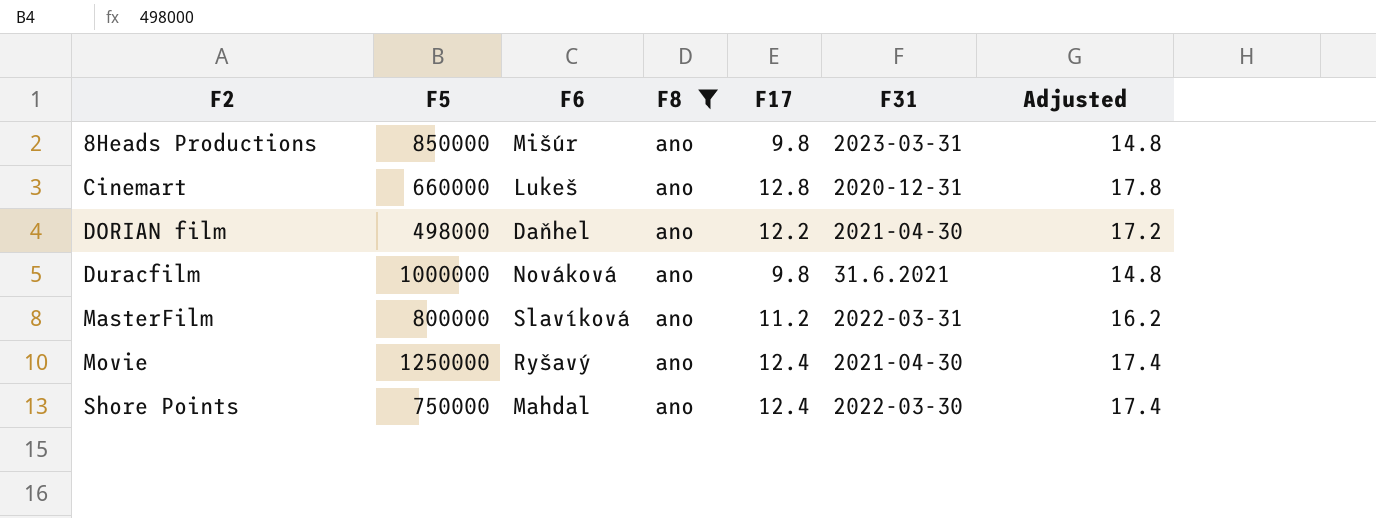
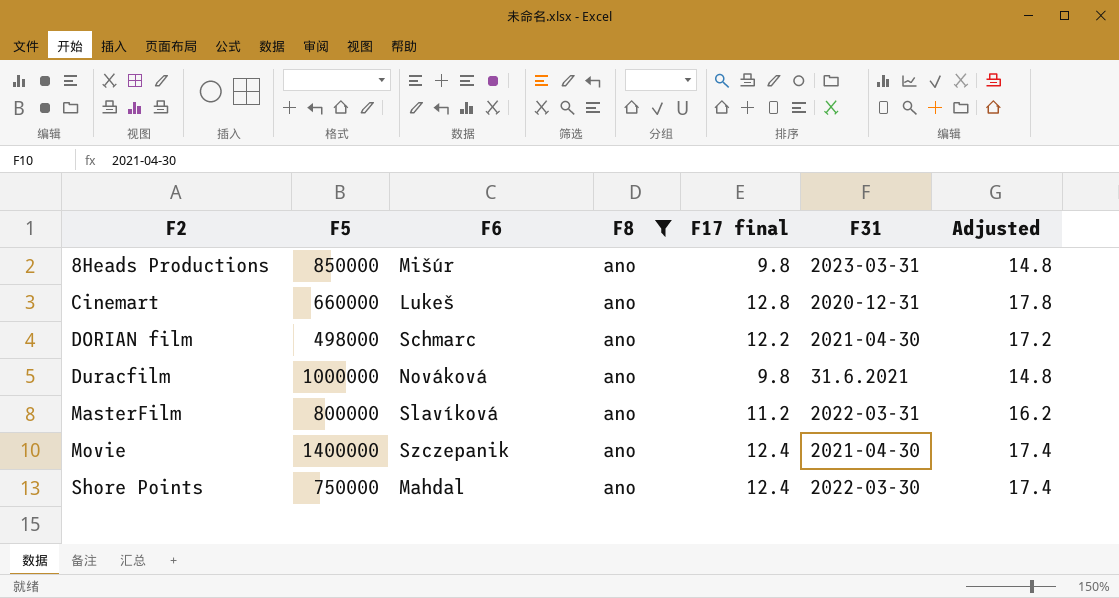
column name: F17 -> F17 final
DORIAN film | F6: Daňhel -> Schmarc
Movie | F5: 1250000 -> 1400000
Movie | F6: Ryšavý -> Szczepanik

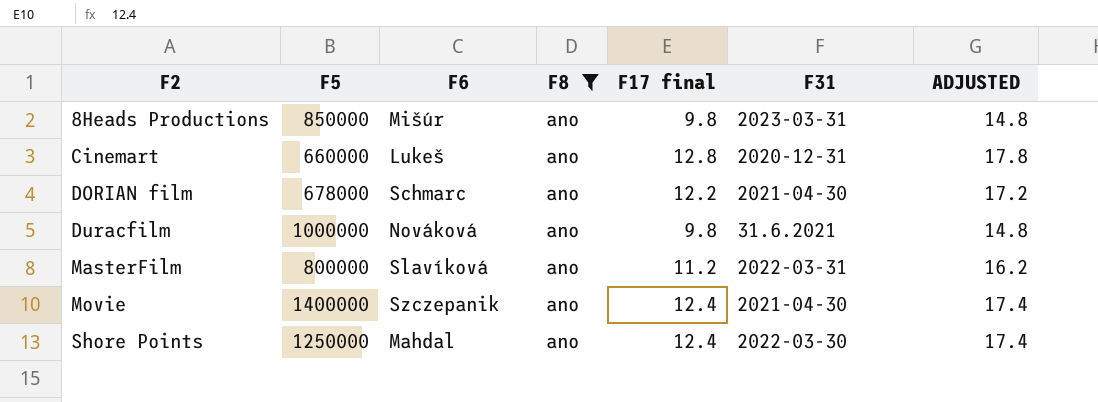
column name: Adjusted -> ADJUSTED
DORIAN film | F5: 498000 -> 678000
Shore Points | F5: 750000 -> 1250000

